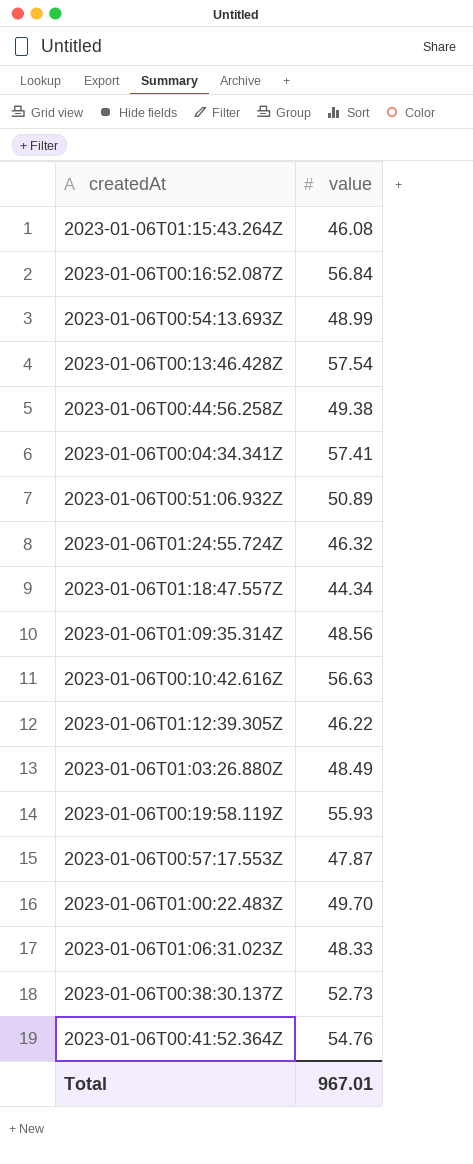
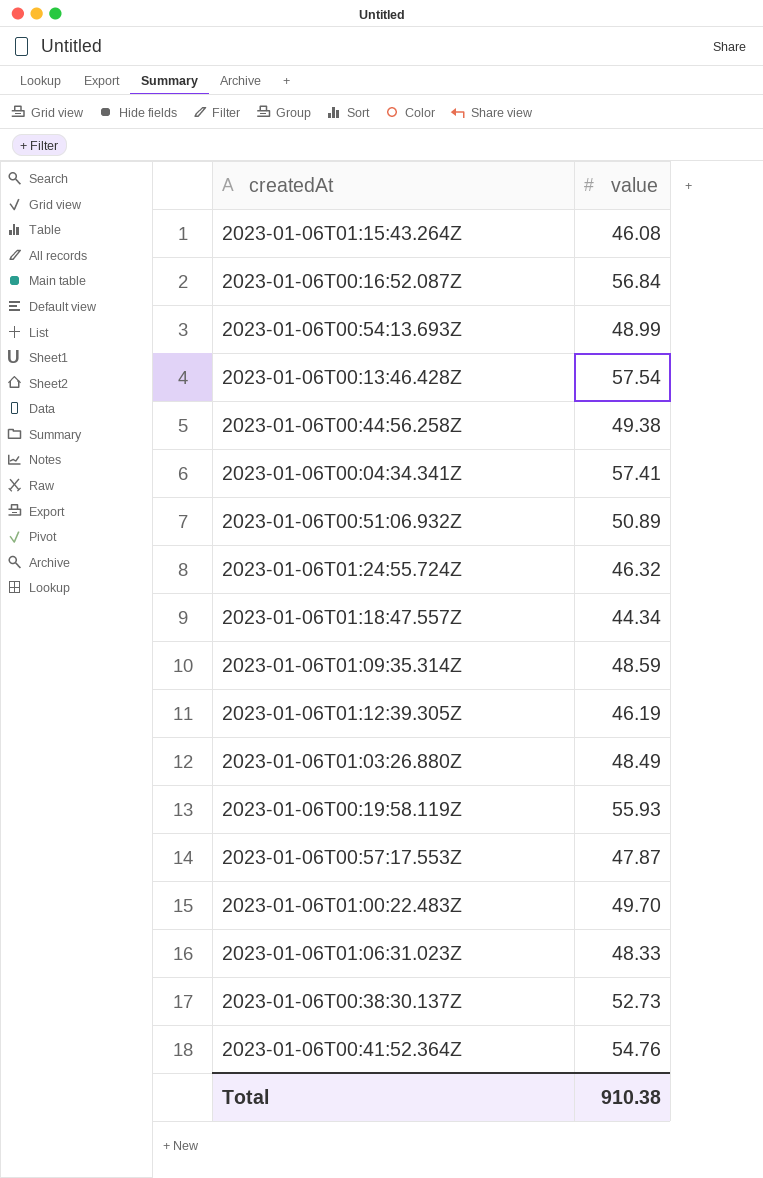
row 2023-01-06T00:10:42.616Z: 56.63 -> none
2023-01-06T01:09:35.314Z | value: 48.56 -> 48.59
2023-01-06T01:12:39.305Z | value: 46.22 -> 46.19
Total | value: 967.01 -> 910.38

